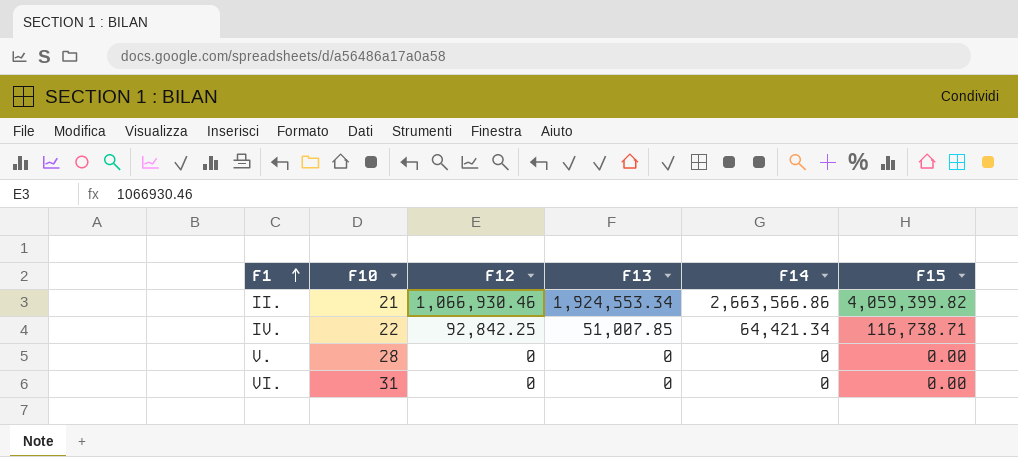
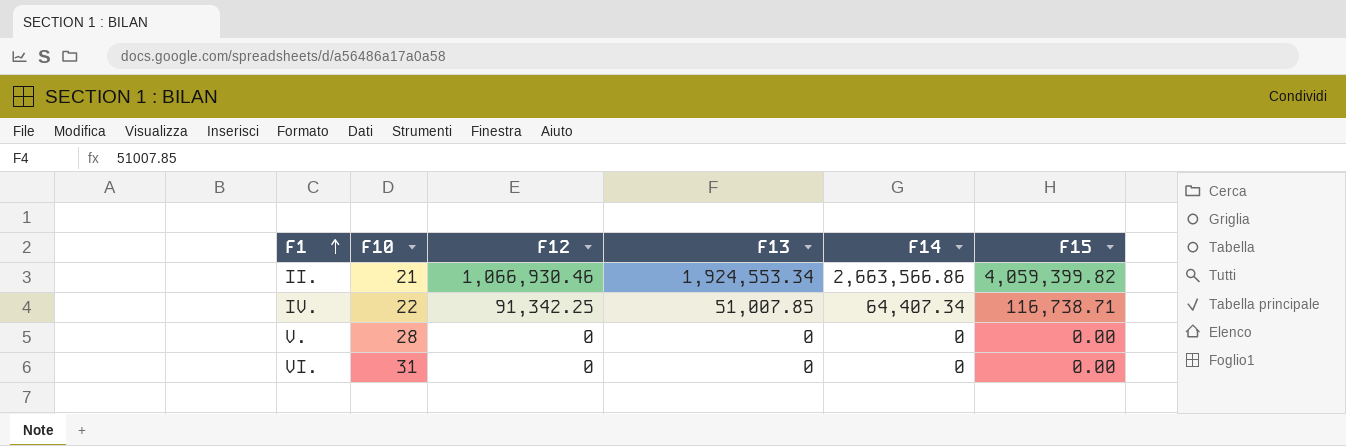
IV. | F12: 92,842.25 -> 91,342.25
IV. | F14: 64,421.34 -> 64,407.34

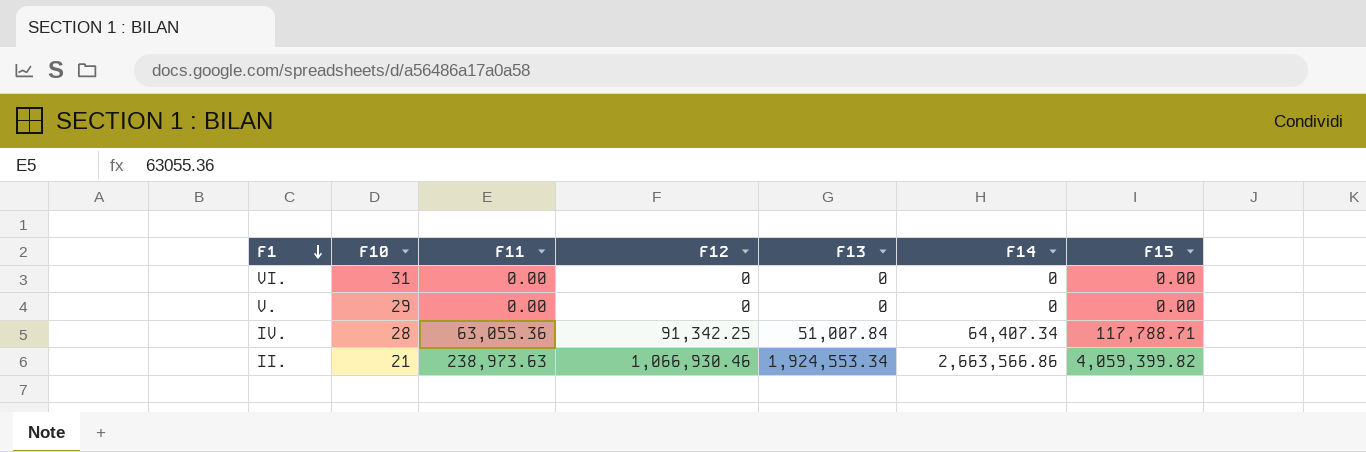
row order: F1 ascending -> F1 descending
column F11 | position: none -> 3
V. | F10: 28 -> 29
IV. | F10: 22 -> 28
IV. | F13: 51,007.85 -> 51,007.84
IV. | F15: 116,738.71 -> 117,788.71

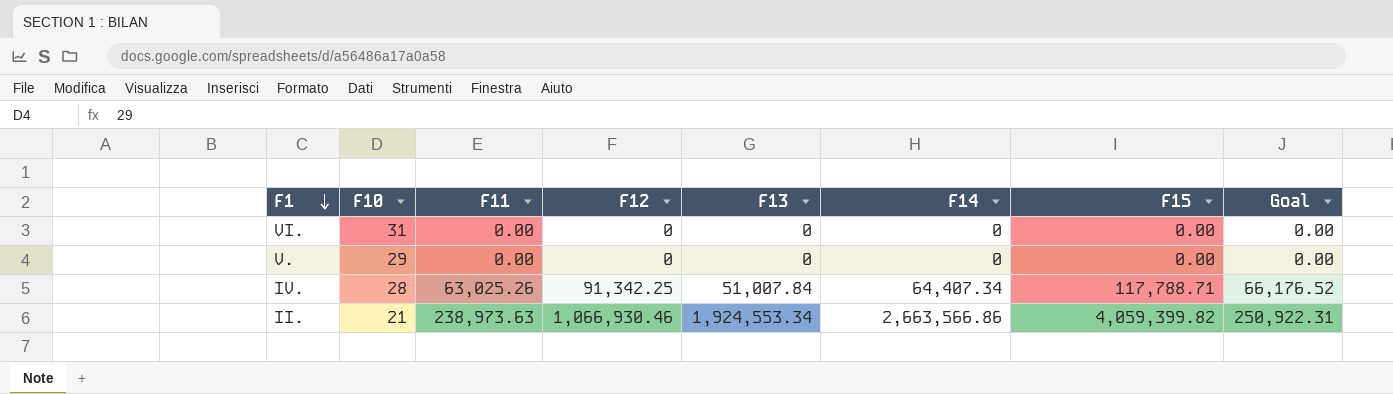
column Goal | formula: none -> [F11] * 1.05
IV. | F11: 63,055.36 -> 63,025.26

